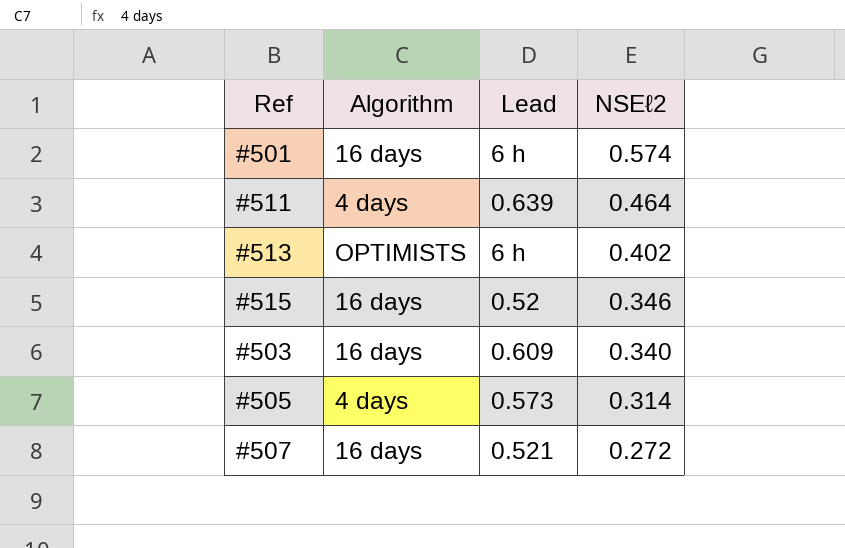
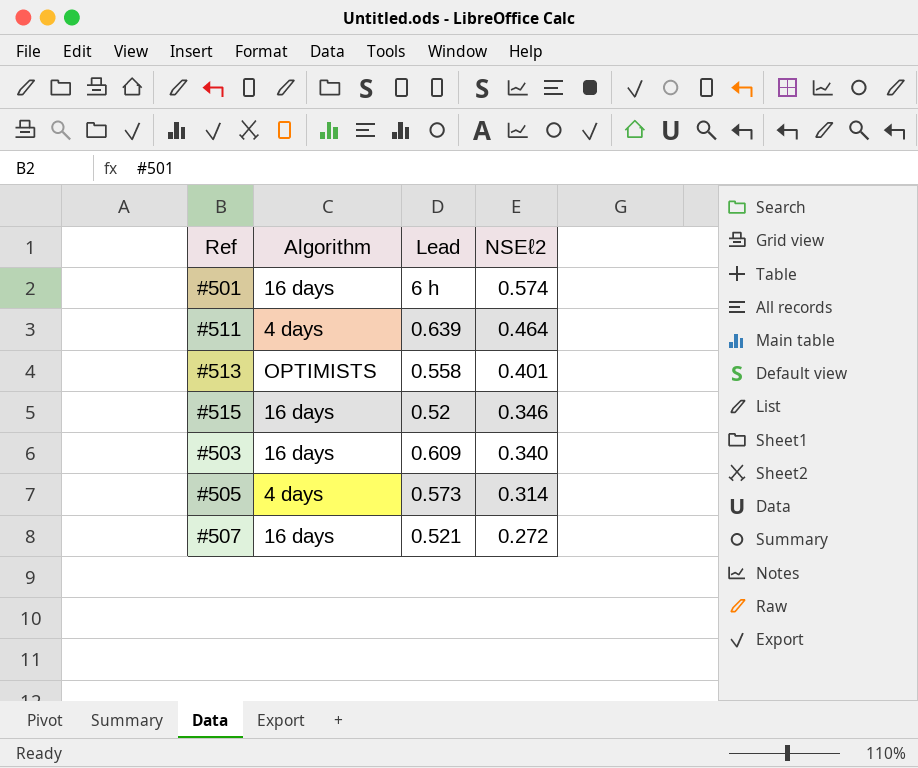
#513 | Lead: 6 h -> 0.558
#513 | NSEℓ2: 0.402 -> 0.401

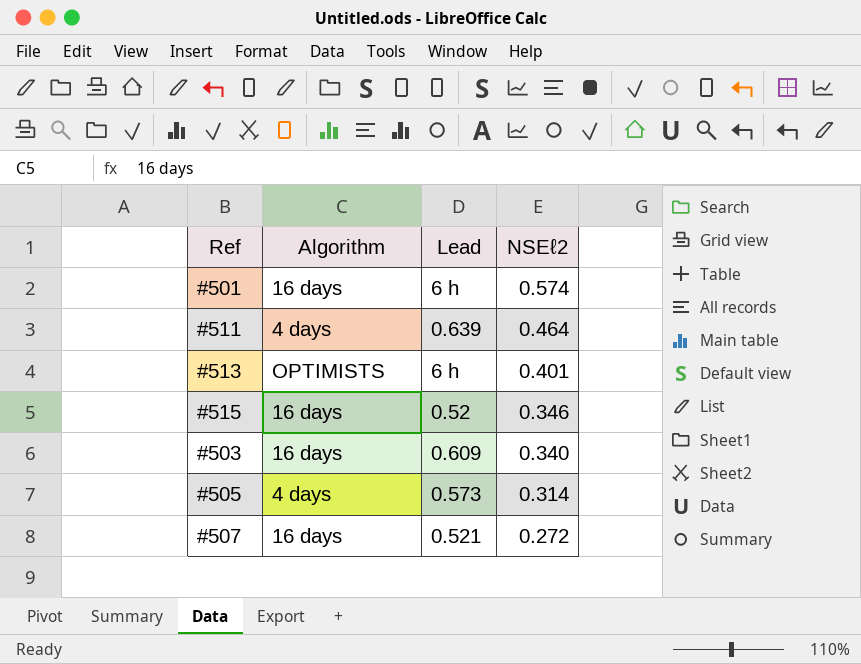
#513 | Lead: 0.558 -> 6 h

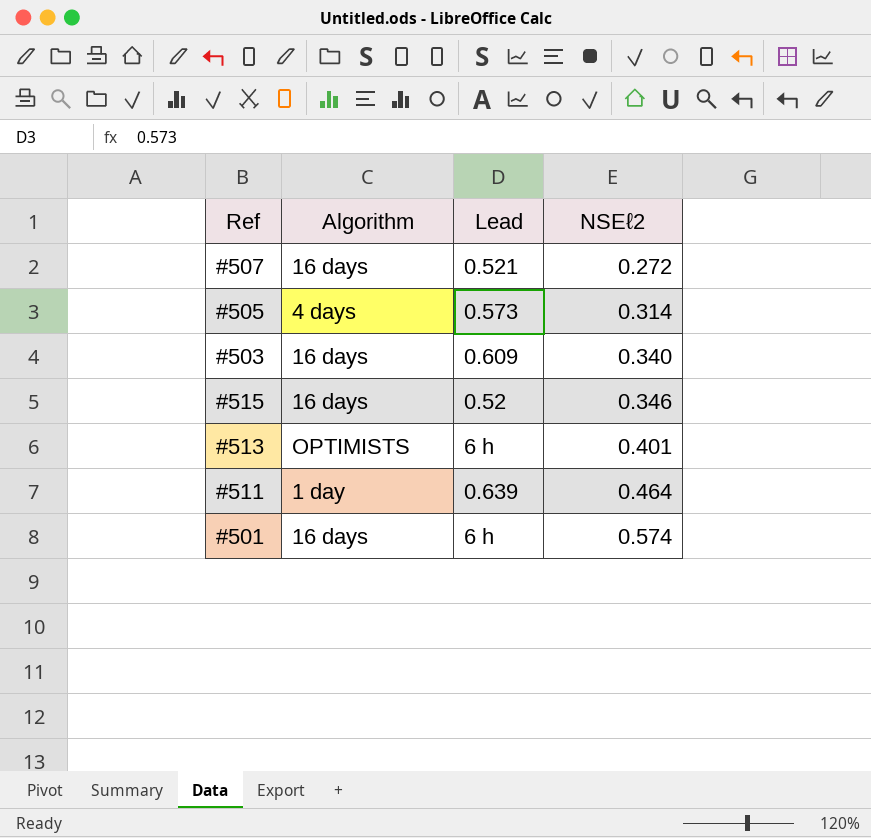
row order: NSEℓ2 descending -> NSEℓ2 ascending
#511 | Algorithm: 4 days -> 1 day

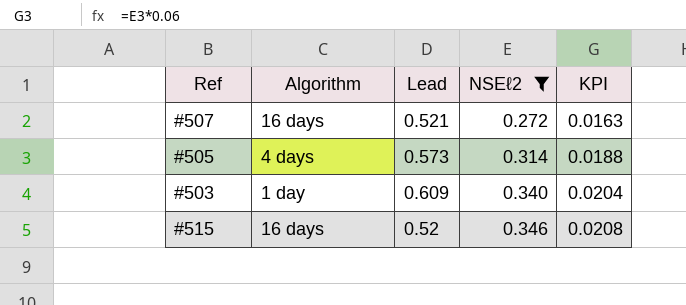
filter: none -> NSEℓ2 <= 0.346
column KPI | formula: none -> [NSEℓ2] * 0.06
#503 | Algorithm: 16 days -> 1 day

